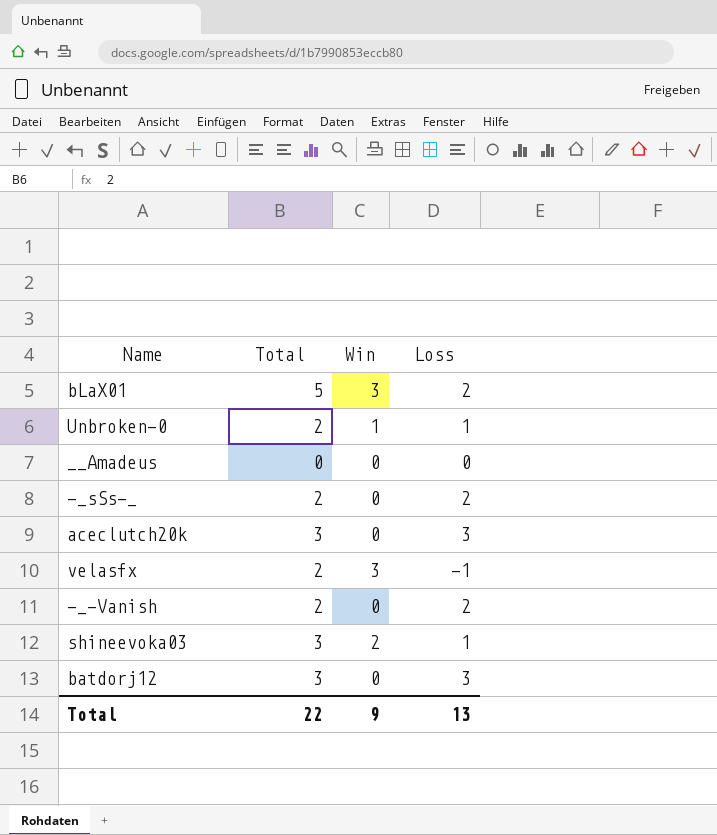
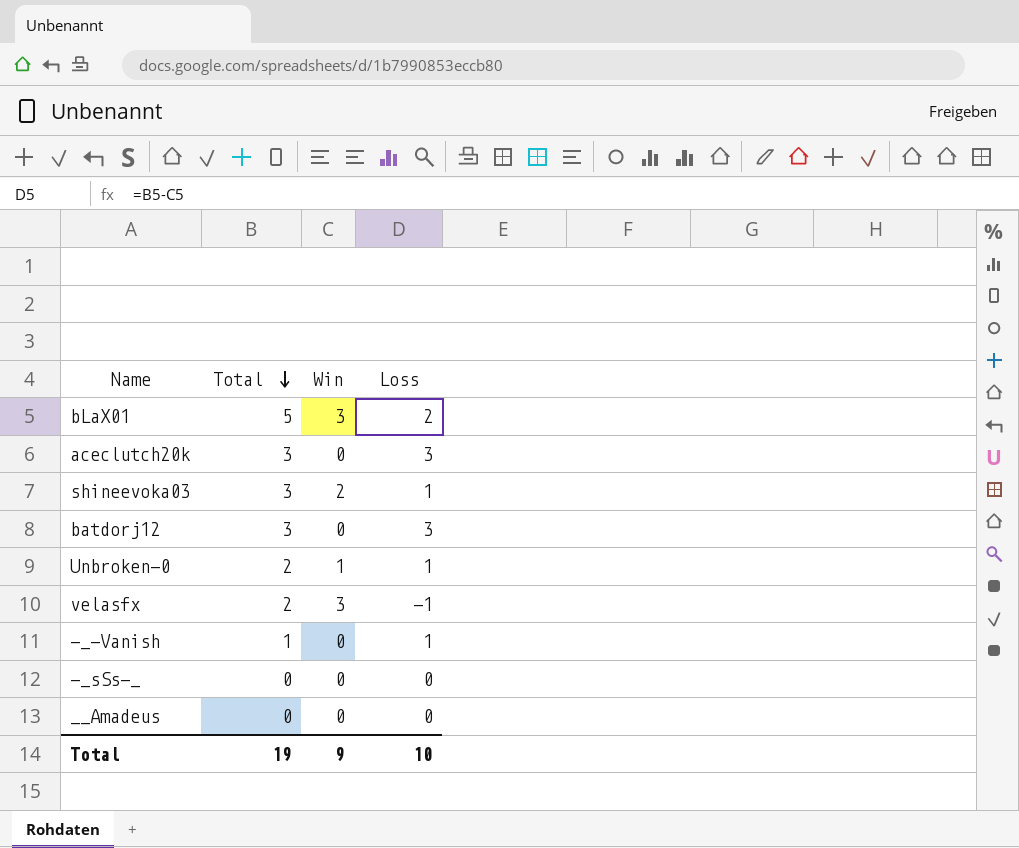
row order: none -> Total descending
-_-Vanish | Total: 2 -> 1
-_-Vanish | Loss: 2 -> 1
-_sSs-_ | Total: 2 -> 0
-_sSs-_ | Loss: 2 -> 0
Total | Total: 22 -> 19
Total | Loss: 13 -> 10

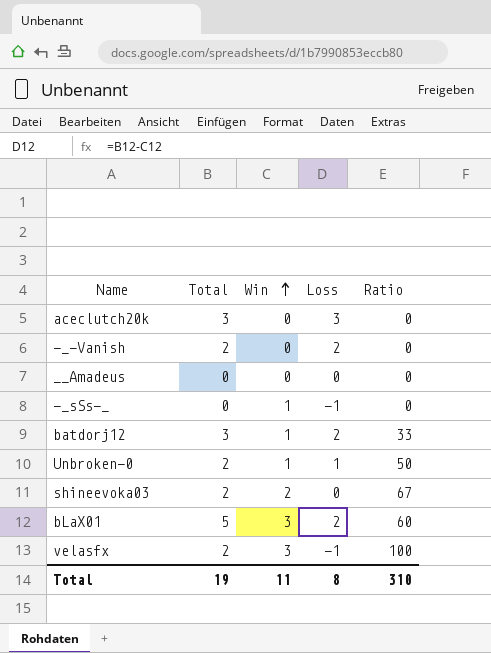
row order: Total descending -> Win ascending
column Ratio | position: none -> 5
-_-Vanish | Total: 1 -> 2
-_-Vanish | Loss: 1 -> 2
-_sSs-_ | Win: 0 -> 1
-_sSs-_ | Loss: 0 -> -1
batdorj12 | Win: 0 -> 1
batdorj12 | Loss: 3 -> 2
shineevoka03 | Total: 3 -> 2
shineevoka03 | Loss: 1 -> 0
Total | Win: 9 -> 11
Total | Loss: 10 -> 8

